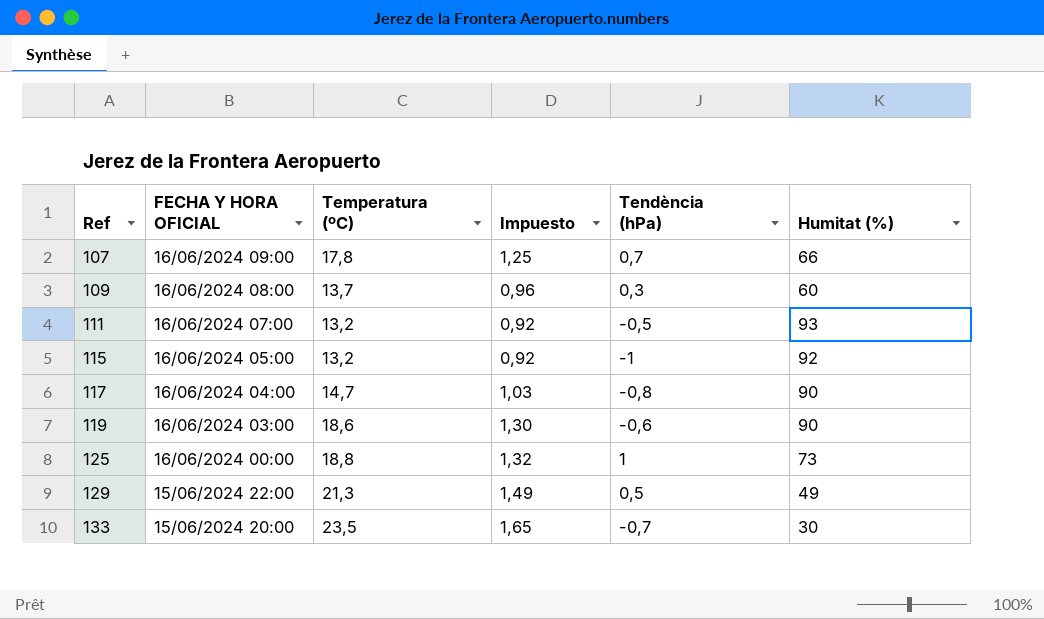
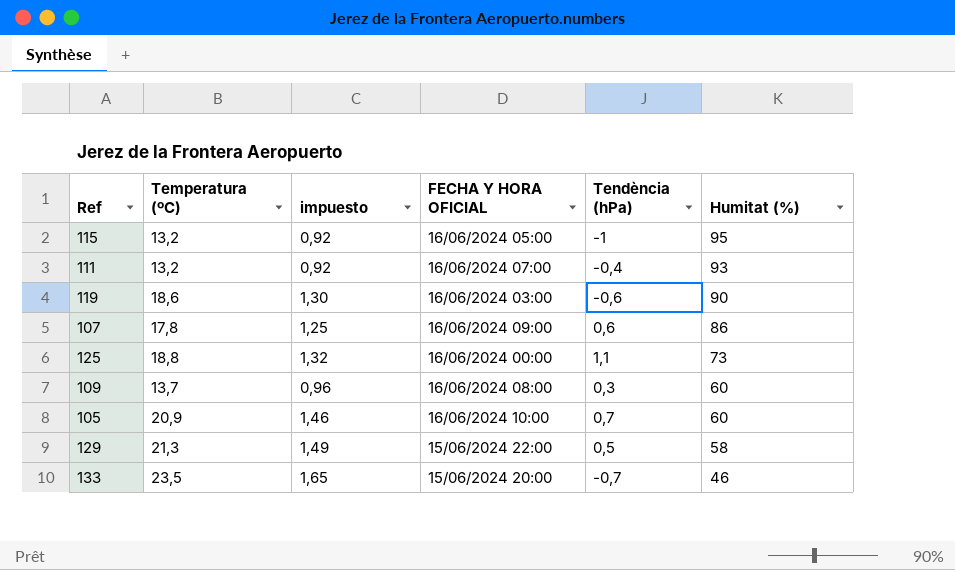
row order: Ref ascending -> Humitat (%) descending
column name: Impuesto -> impuesto
column FECHA Y HORA OFICIAL | position: 2 -> 4
row 117: 16/06/2024 04:00 | 14,7 | 1,03 | -0,8 | 90 -> none
115 | Humitat (%): 92 -> 95
111 | Tendència (hPa): -0,5 -> -0,4
107 | Tendència (hPa): 0,7 -> 0,6
107 | Humitat (%): 66 -> 86
125 | Tendència (hPa): 1 -> 1,1
row 105: none -> 20,9 | 1,46 | 16/06/2024 10:00 | 0,7 | 60
129 | Humitat (%): 49 -> 58
133 | Humitat (%): 30 -> 46

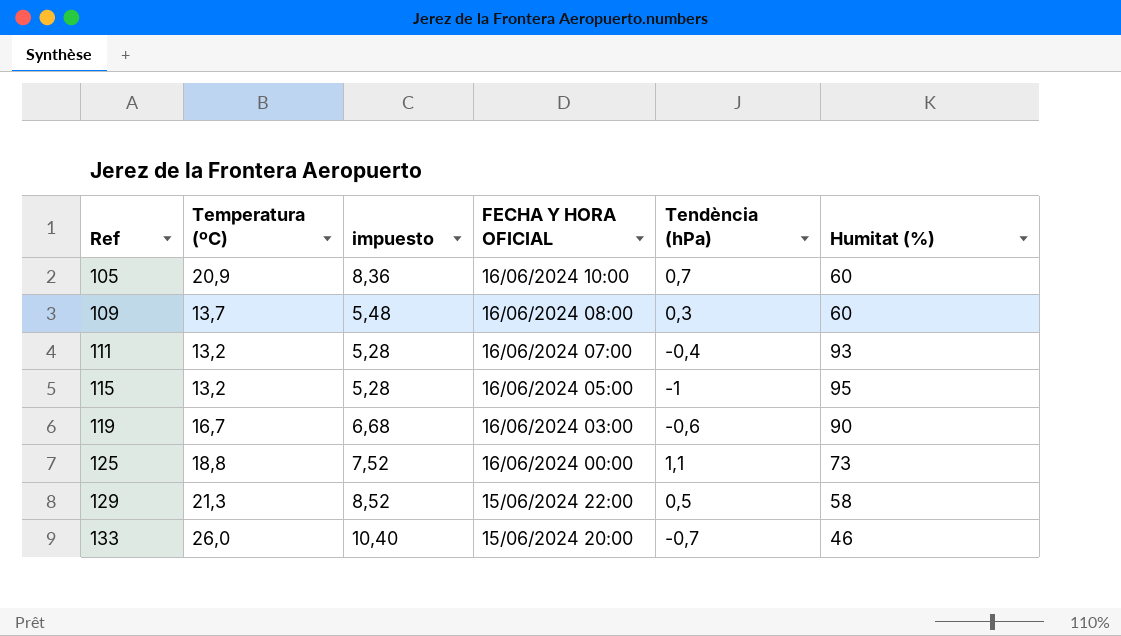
row order: Humitat (%) descending -> Ref ascending
column impuesto | formula: [Temperatura (ºC)] * 0,07 -> [Temperatura (ºC)] * 0,4
row 107: 17,8 | 1,25 | 16/06/2024 09:00 | 0,6 | 86 -> none
119 | Temperatura (ºC): 18,6 -> 16,7
133 | Temperatura (ºC): 23,5 -> 26,0

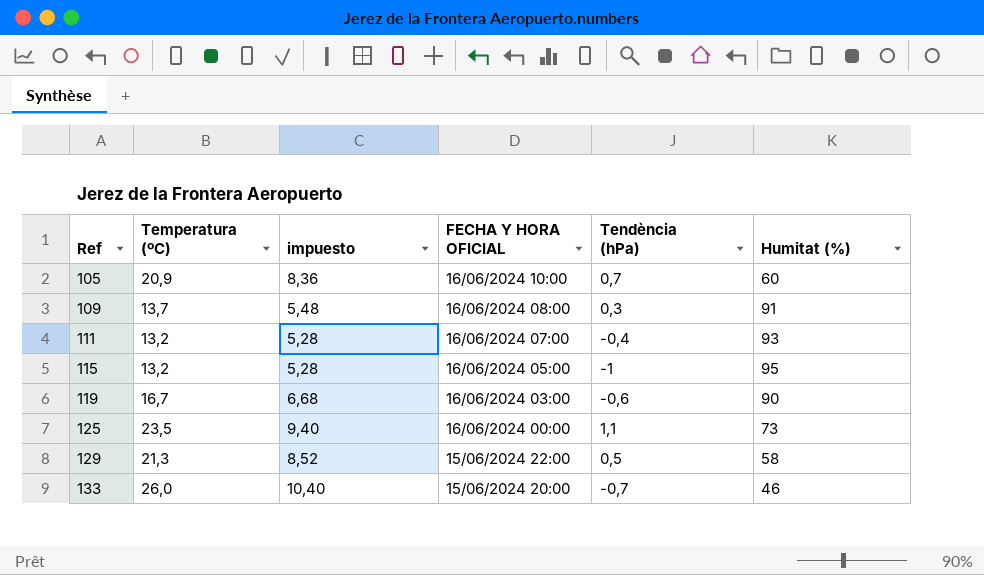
109 | Humitat (%): 60 -> 91
125 | Temperatura (ºC): 18,8 -> 23,5
125 | impuesto: 7,52 -> 9,40

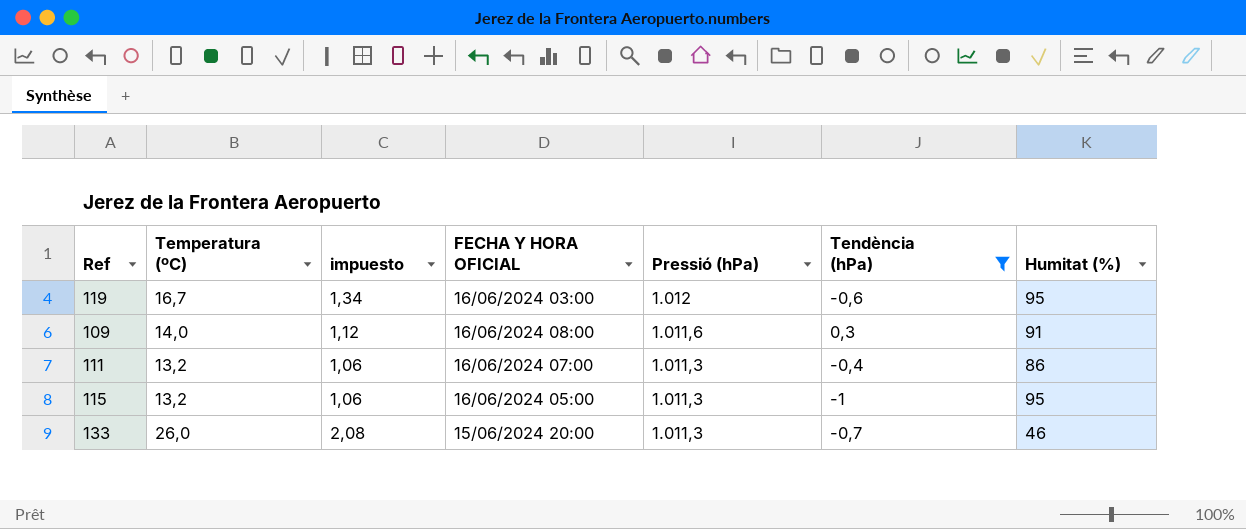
filter: none -> Tendència (hPa) <= 0,3
row order: Ref ascending -> Pressió (hPa) descending
column impuesto | formula: [Temperatura (ºC)] * 0,4 -> [Temperatura (ºC)] * 0,08
column Pressió (hPa) | position: none -> 5
119 | Humitat (%): 90 -> 95
109 | Temperatura (ºC): 13,7 -> 14,0
111 | Humitat (%): 93 -> 86

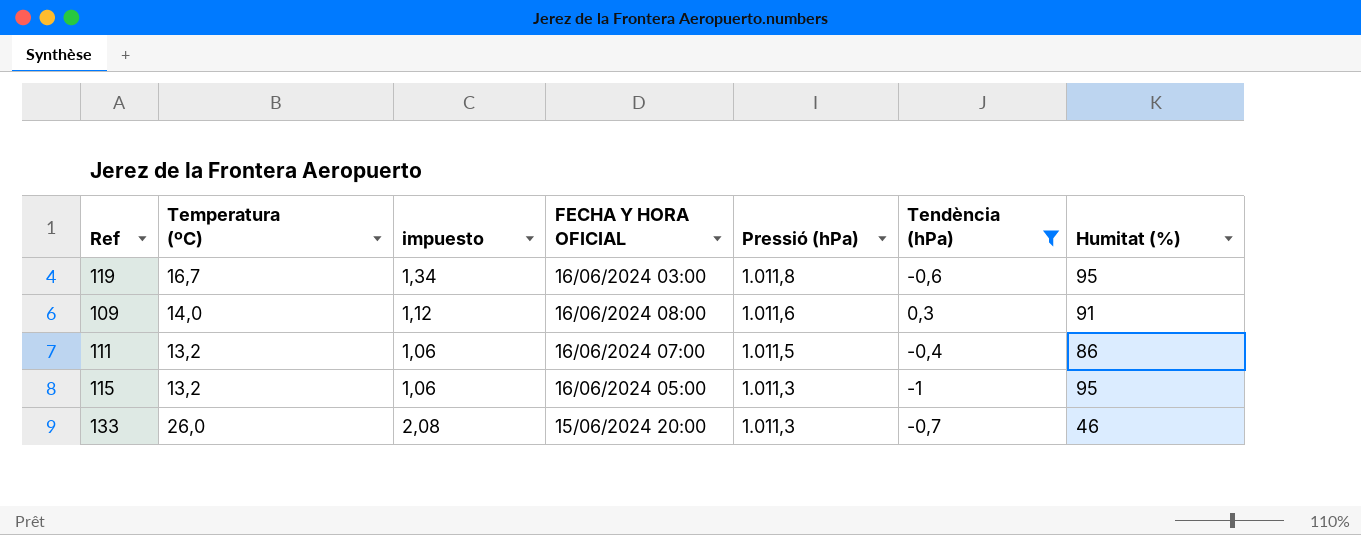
119 | Pressió (hPa): 1.012 -> 1.011,8
111 | Pressió (hPa): 1.011,3 -> 1.011,5

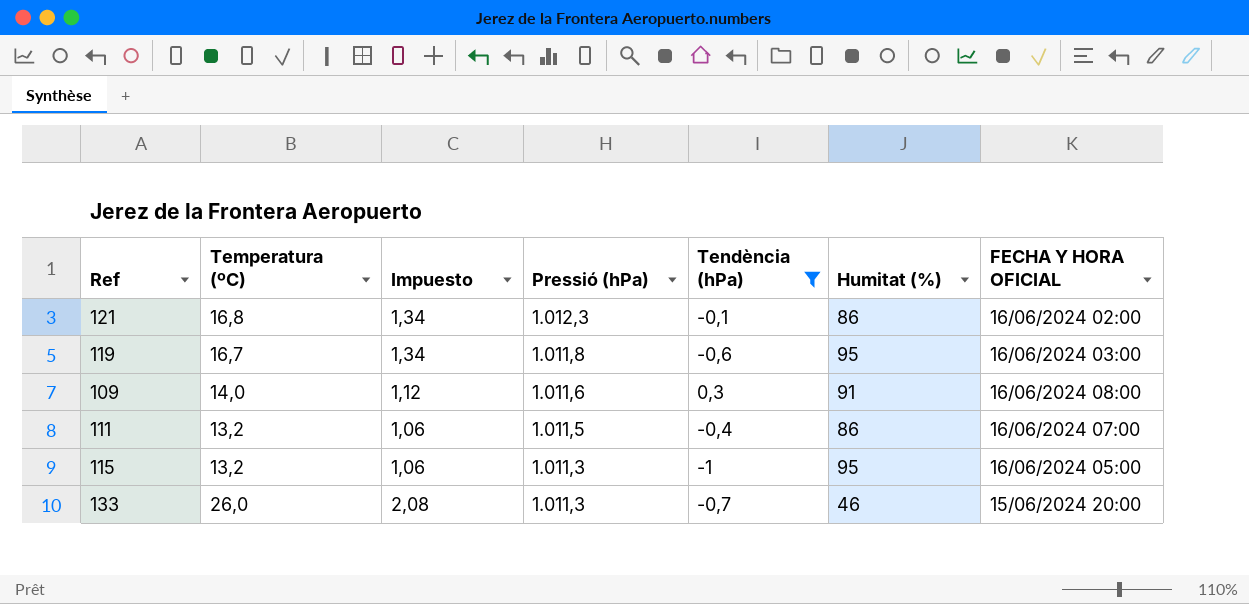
column name: impuesto -> Impuesto
column FECHA Y HORA OFICIAL | position: 4 -> 7
row 121: none -> 16,8 | 1,34 | 1.012,3 | -0,1 | 86 | 16/06/2024 02:00

